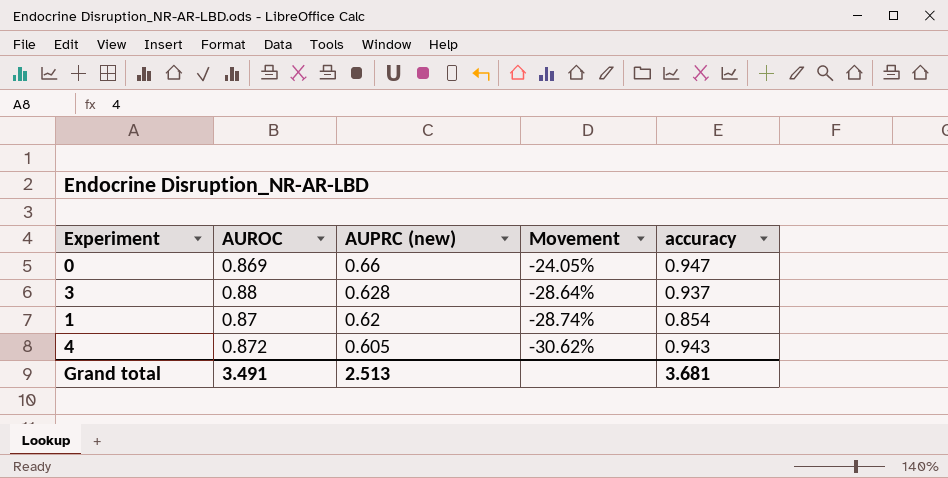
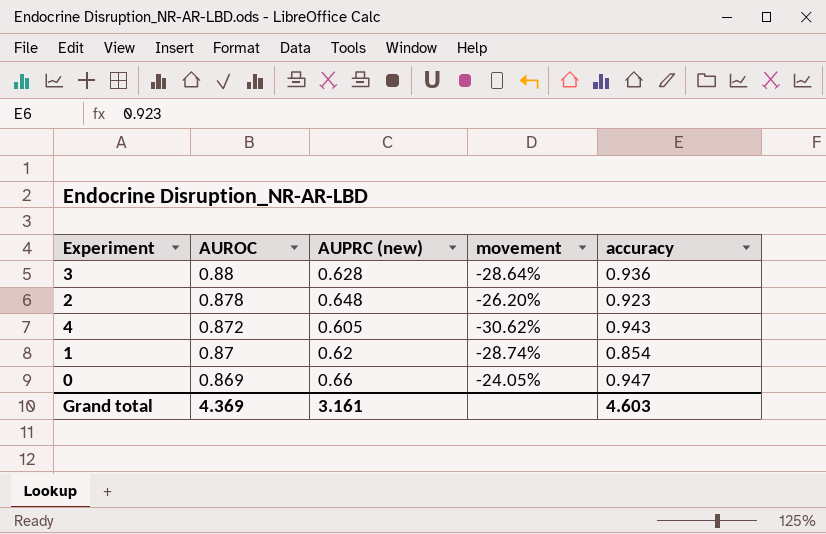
row order: AUPRC (new) descending -> AUROC descending
column name: Movement -> movement
3 | accuracy: 0.937 -> 0.936
row 2: none -> 0.878 | 0.648 | -26.20% | 0.923
Grand total | AUROC: 3.491 -> 4.369
Grand total | AUPRC (new): 2.513 -> 3.161
Grand total | accuracy: 3.681 -> 4.603

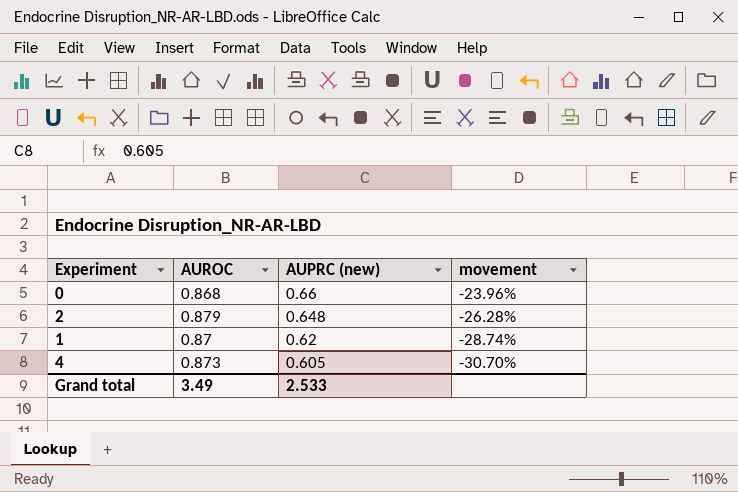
row order: AUROC descending -> AUPRC (new) descending
column accuracy | position: 5 -> none
row 3: 0.88 | 0.628 | -28.64% | 0.936 -> none
0 | AUROC: 0.869 -> 0.868
0 | movement: -24.05% -> -23.96%
2 | AUROC: 0.878 -> 0.879
2 | movement: -26.20% -> -26.28%
4 | AUROC: 0.872 -> 0.873
4 | movement: -30.62% -> -30.70%
Grand total | AUROC: 4.369 -> 3.49
Grand total | AUPRC (new): 3.161 -> 2.533

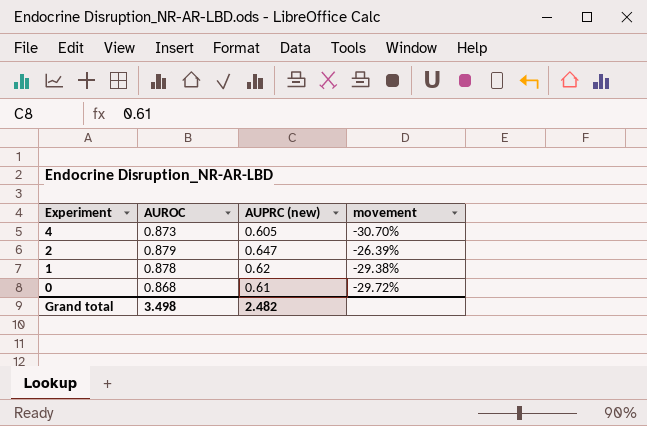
row order: AUPRC (new) descending -> Experiment descending
2 | AUPRC (new): 0.648 -> 0.647
2 | movement: -26.28% -> -26.39%
1 | AUROC: 0.87 -> 0.878
1 | movement: -28.74% -> -29.38%
0 | AUPRC (new): 0.66 -> 0.61
0 | movement: -23.96% -> -29.72%
Grand total | AUROC: 3.49 -> 3.498
Grand total | AUPRC (new): 2.533 -> 2.482

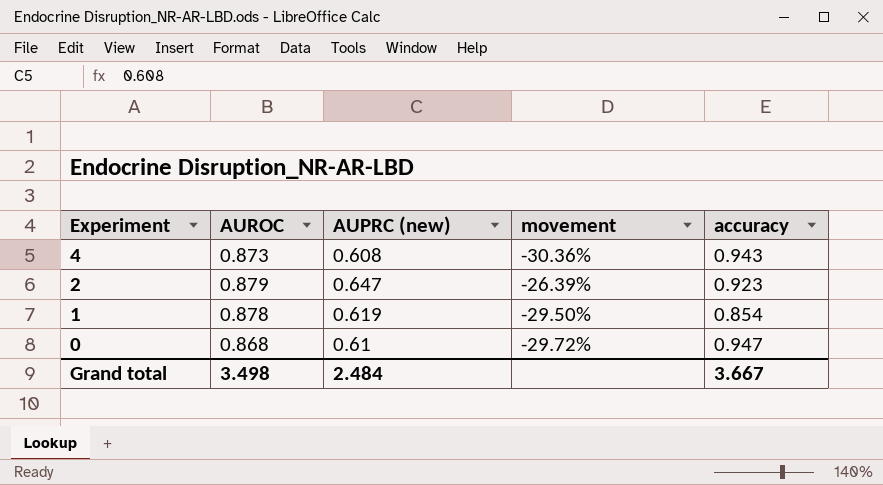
column accuracy | position: none -> 5
4 | AUPRC (new): 0.605 -> 0.608
4 | movement: -30.70% -> -30.36%
1 | AUPRC (new): 0.62 -> 0.619
1 | movement: -29.38% -> -29.50%
Grand total | AUPRC (new): 2.482 -> 2.484

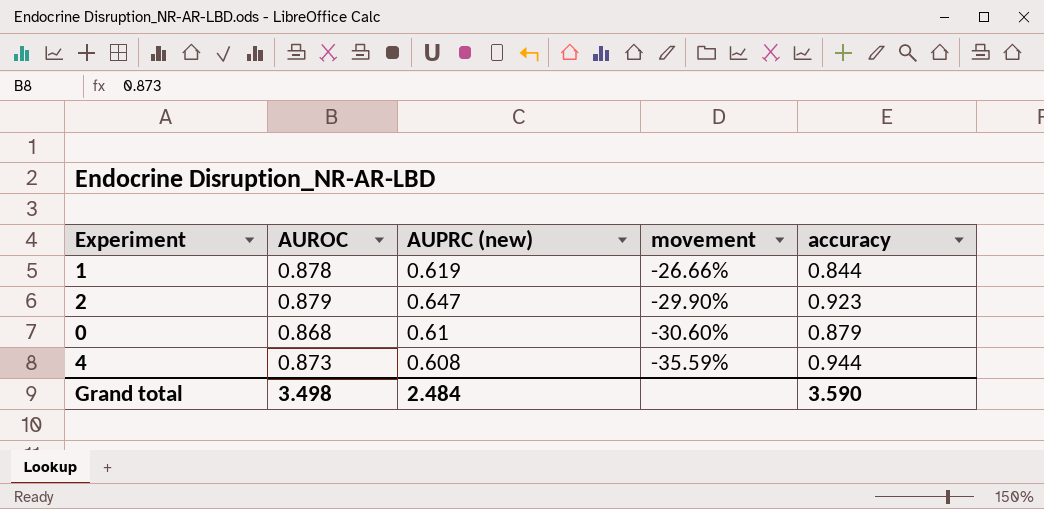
row order: Experiment descending -> movement descending
column movement | formula: ([AUPRC (new)] - [AUROC]) / [AUROC] -> ([AUPRC (new)] - [accuracy]) / [accuracy]
1 | accuracy: 0.854 -> 0.844
0 | accuracy: 0.947 -> 0.879
4 | accuracy: 0.943 -> 0.944
Grand total | accuracy: 3.667 -> 3.590

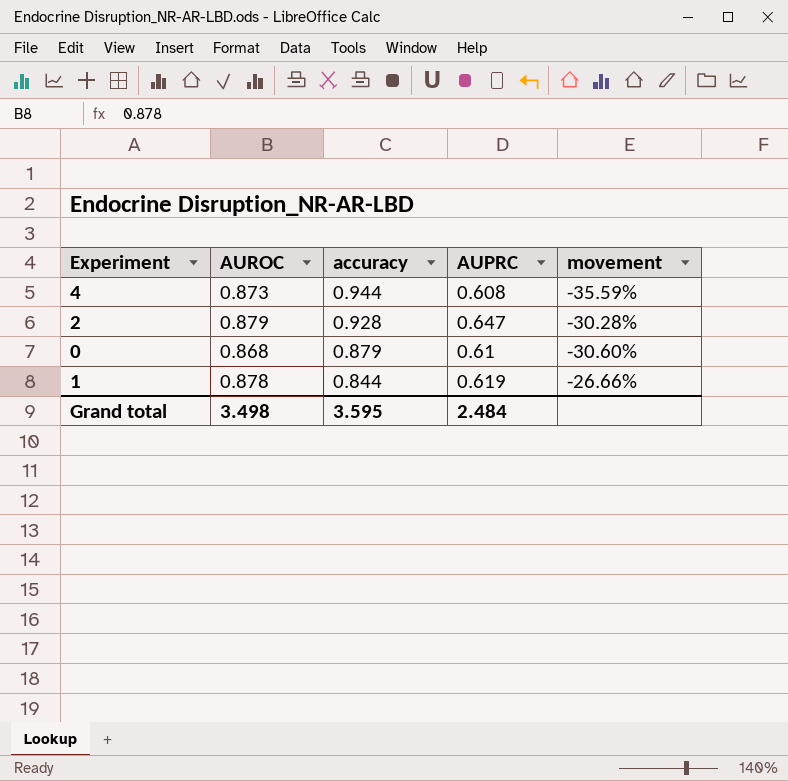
row order: movement descending -> accuracy descending
column accuracy | position: 5 -> 3
column name: AUPRC (new) -> AUPRC
2 | accuracy: 0.923 -> 0.928
2 | movement: -29.90% -> -30.28%
Grand total | accuracy: 3.590 -> 3.595

